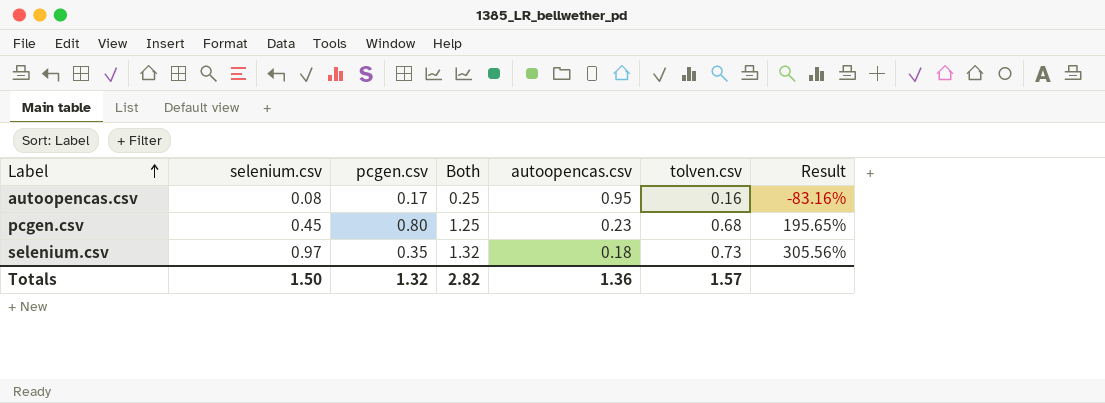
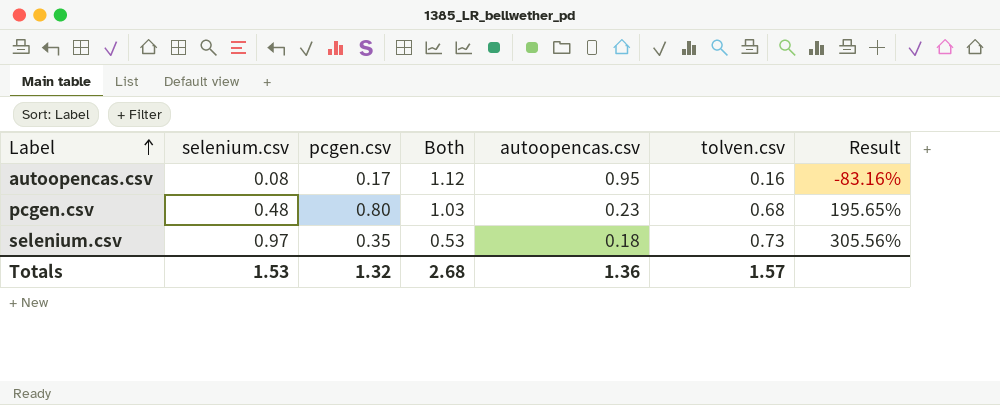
column Both | formula: [selenium.csv] + [pcgen.csv] -> [pcgen.csv] + [autoopencas.csv]
pcgen.csv | selenium.csv: 0.45 -> 0.48
Totals | selenium.csv: 1.50 -> 1.53
Totals | Both: 2.82 -> 2.68

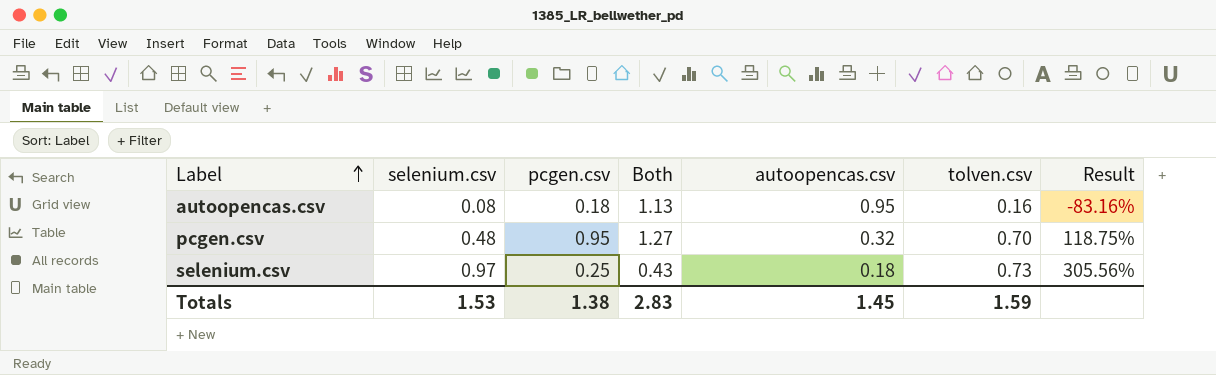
autoopencas.csv | pcgen.csv: 0.17 -> 0.18
autoopencas.csv | Both: 1.12 -> 1.13
pcgen.csv | pcgen.csv: 0.80 -> 0.95
pcgen.csv | Both: 1.03 -> 1.27
pcgen.csv | autoopencas.csv: 0.23 -> 0.32
pcgen.csv | tolven.csv: 0.68 -> 0.70
pcgen.csv | Result: 195.65% -> 118.75%
selenium.csv | pcgen.csv: 0.35 -> 0.25
selenium.csv | Both: 0.53 -> 0.43
Totals | pcgen.csv: 1.32 -> 1.38
Totals | Both: 2.68 -> 2.83
Totals | autoopencas.csv: 1.36 -> 1.45
Totals | tolven.csv: 1.57 -> 1.59

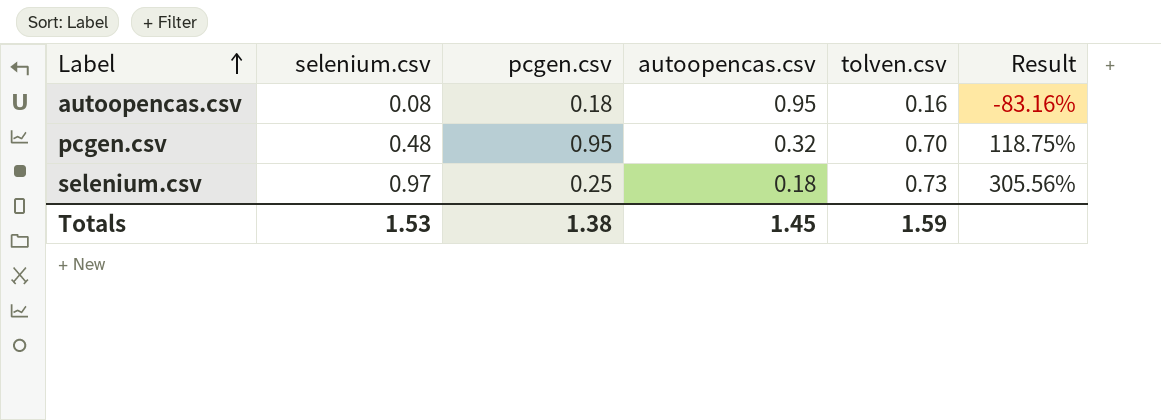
column Both | formula: [pcgen.csv] + [autoopencas.csv] -> none

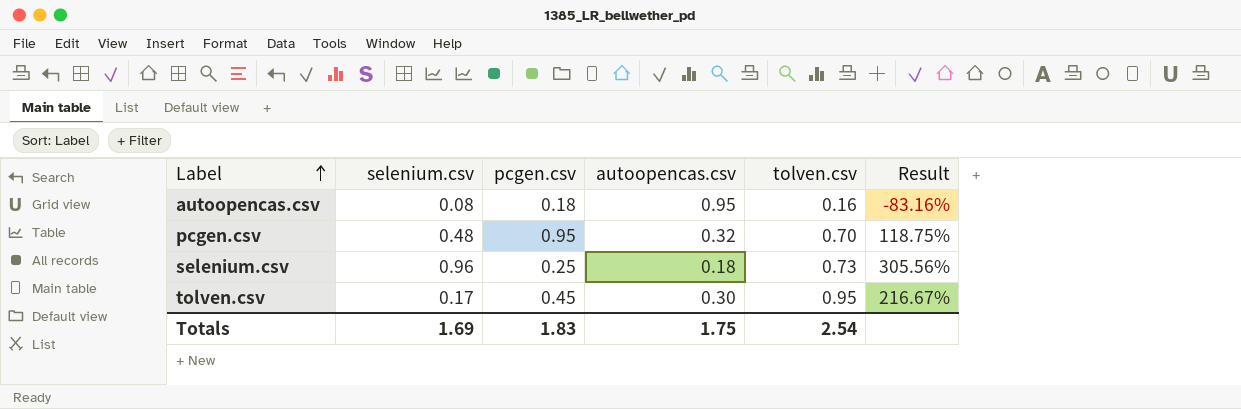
selenium.csv | selenium.csv: 0.97 -> 0.96
row tolven.csv: none -> 0.17 | 0.45 | 0.30 | 0.95 | 216.67%
Totals | selenium.csv: 1.53 -> 1.69
Totals | pcgen.csv: 1.38 -> 1.83
Totals | autoopencas.csv: 1.45 -> 1.75
Totals | tolven.csv: 1.59 -> 2.54

